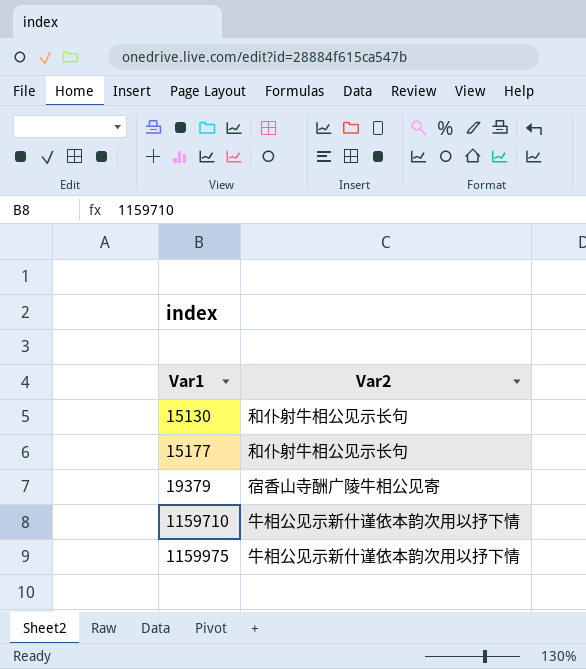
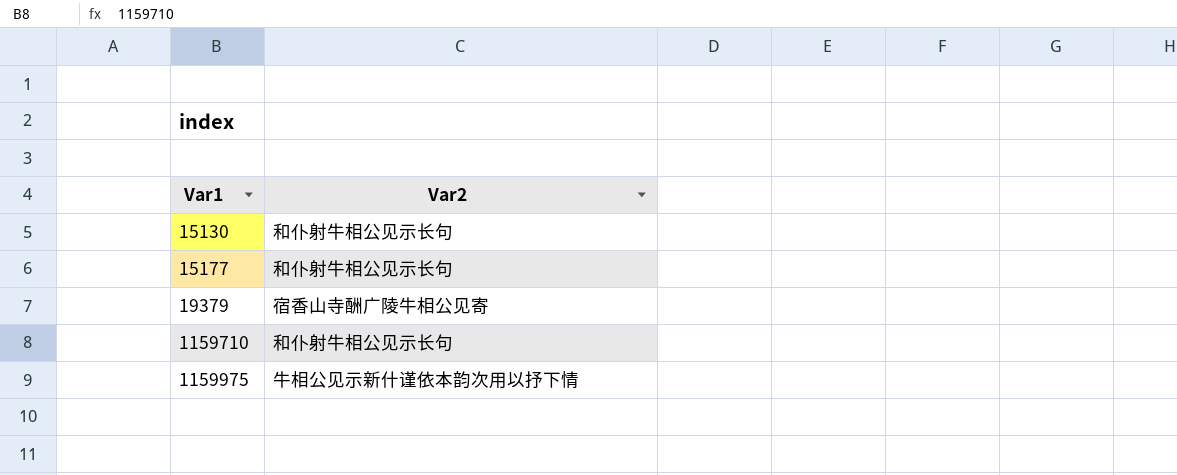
1159710 | Var2: 牛相公见示新什谨依本韵次用以抒下情 -> 和仆射牛相公见示长句

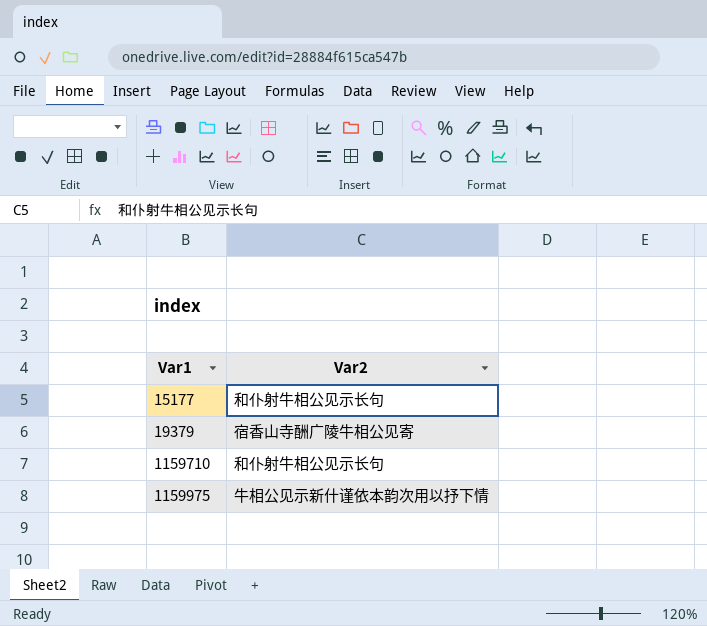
row 15130: 和仆射牛相公见示长句 -> none

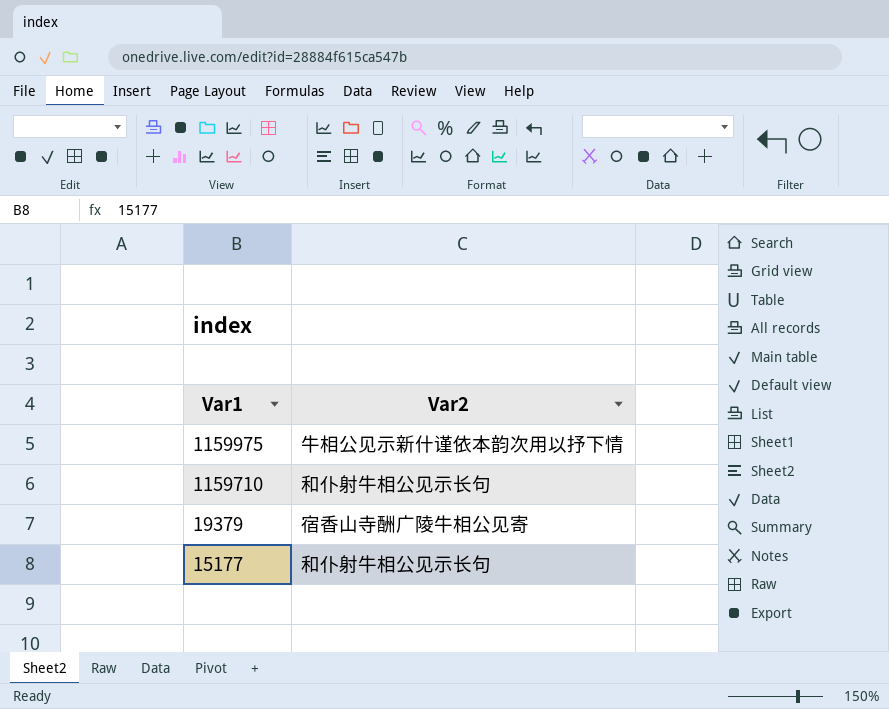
row order: Var1 ascending -> Var1 descending

